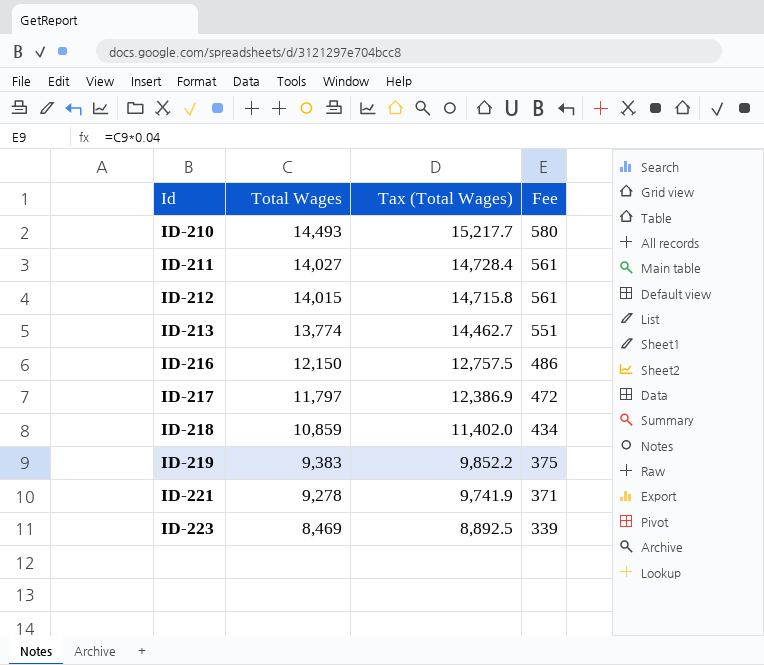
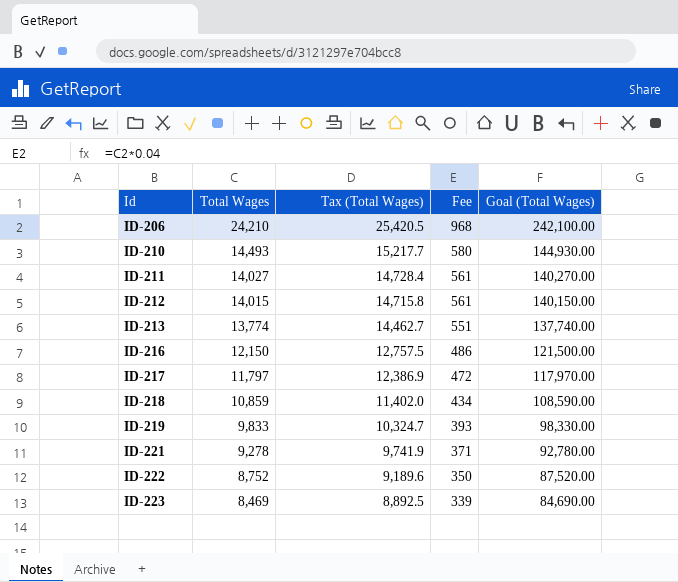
column Goal (Total Wages) | formula: none -> [Total Wages] * 10
row ID-206: none -> 24,210 | 25,420.5 | 968 | 242,100.00
ID-219 | Total Wages: 9,383 -> 9,833
ID-219 | Tax (Total Wages): 9,852.2 -> 10,324.7
ID-219 | Fee: 375 -> 393
row ID-222: none -> 8,752 | 9,189.6 | 350 | 87,520.00

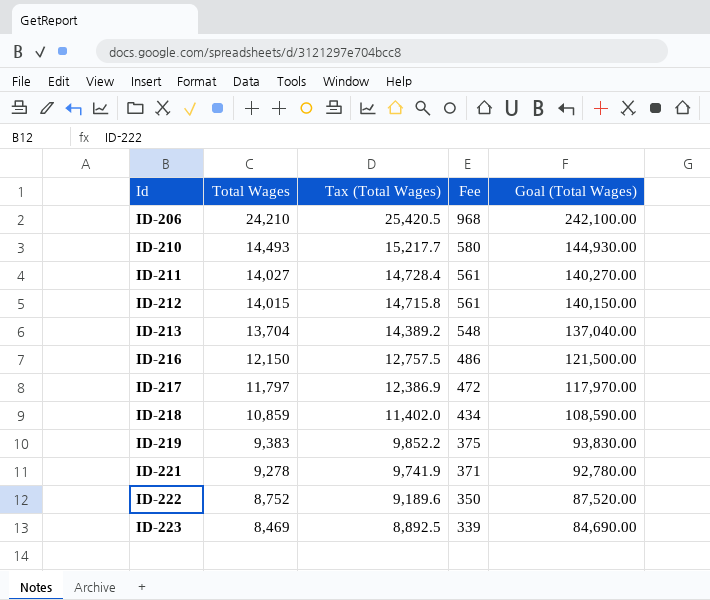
ID-213 | Total Wages: 13,774 -> 13,704
ID-213 | Tax (Total Wages): 14,462.7 -> 14,389.2
ID-213 | Fee: 551 -> 548
ID-213 | Goal (Total Wages): 137,740.00 -> 137,040.00
ID-219 | Total Wages: 9,833 -> 9,383
ID-219 | Tax (Total Wages): 10,324.7 -> 9,852.2
ID-219 | Fee: 393 -> 375
ID-219 | Goal (Total Wages): 98,330.00 -> 93,830.00

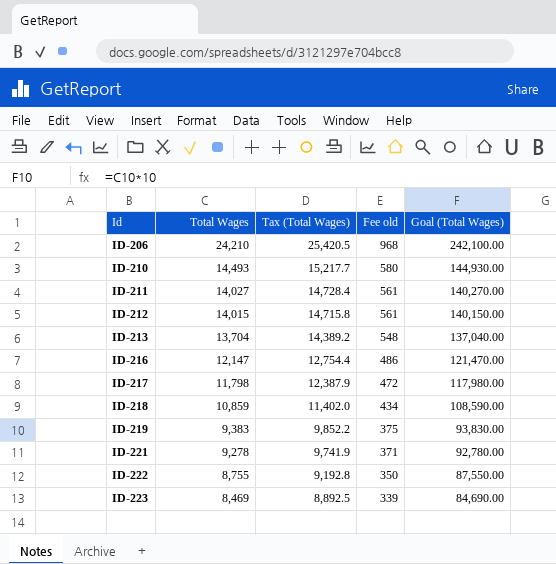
column name: Fee -> Fee old
ID-216 | Total Wages: 12,150 -> 12,147
ID-216 | Tax (Total Wages): 12,757.5 -> 12,754.4
ID-216 | Goal (Total Wages): 121,500.00 -> 121,470.00
ID-217 | Total Wages: 11,797 -> 11,798
ID-217 | Tax (Total Wages): 12,386.9 -> 12,387.9
ID-217 | Goal (Total Wages): 117,970.00 -> 117,980.00
ID-222 | Total Wages: 8,752 -> 8,755
ID-222 | Tax (Total Wages): 9,189.6 -> 9,192.8
ID-222 | Goal (Total Wages): 87,520.00 -> 87,550.00

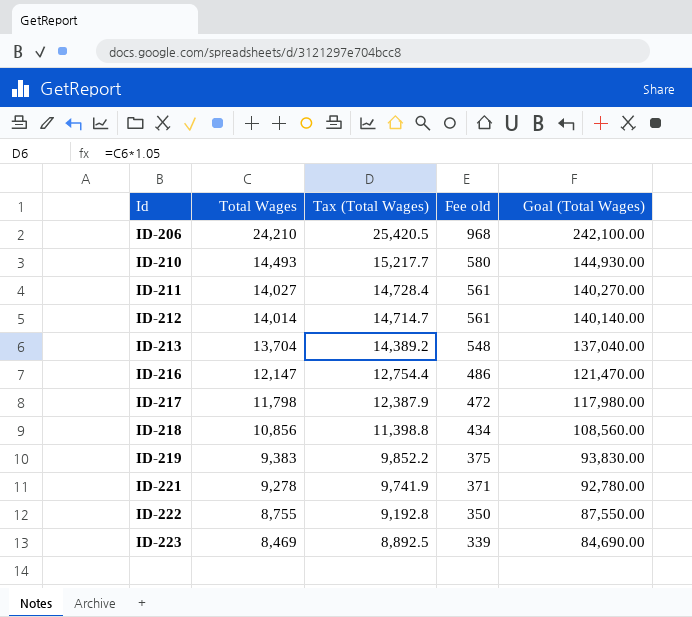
ID-212 | Total Wages: 14,015 -> 14,014
ID-212 | Tax (Total Wages): 14,715.8 -> 14,714.7
ID-212 | Goal (Total Wages): 140,150.00 -> 140,140.00
ID-218 | Total Wages: 10,859 -> 10,856
ID-218 | Tax (Total Wages): 11,402.0 -> 11,398.8
ID-218 | Goal (Total Wages): 108,590.00 -> 108,560.00

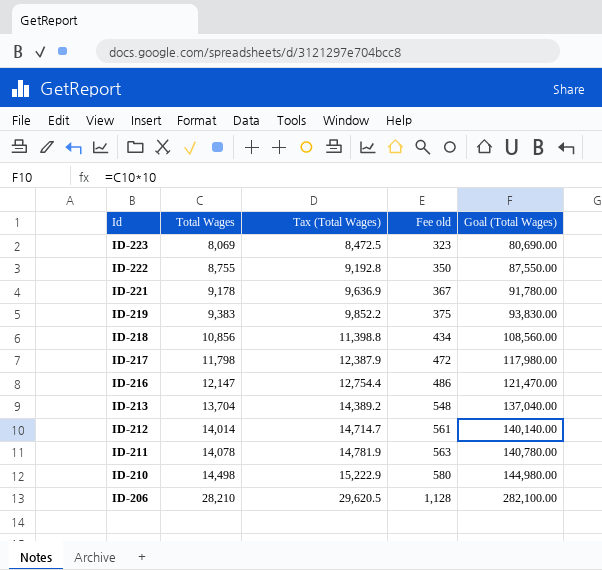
row order: Id ascending -> Id descending
ID-223 | Total Wages: 8,469 -> 8,069
ID-223 | Tax (Total Wages): 8,892.5 -> 8,472.5
ID-223 | Fee old: 339 -> 323
ID-223 | Goal (Total Wages): 84,690.00 -> 80,690.00
ID-221 | Total Wages: 9,278 -> 9,178
ID-221 | Tax (Total Wages): 9,741.9 -> 9,636.9
ID-221 | Fee old: 371 -> 367
ID-221 | Goal (Total Wages): 92,780.00 -> 91,780.00
ID-211 | Total Wages: 14,027 -> 14,078
ID-211 | Tax (Total Wages): 14,728.4 -> 14,781.9
ID-211 | Fee old: 561 -> 563
ID-211 | Goal (Total Wages): 140,270.00 -> 140,780.00
ID-210 | Total Wages: 14,493 -> 14,498
ID-210 | Tax (Total Wages): 15,217.7 -> 15,222.9
ID-210 | Goal (Total Wages): 144,930.00 -> 144,980.00
ID-206 | Total Wages: 24,210 -> 28,210
ID-206 | Tax (Total Wages): 25,420.5 -> 29,620.5
ID-206 | Fee old: 968 -> 1,128
ID-206 | Goal (Total Wages): 242,100.00 -> 282,100.00

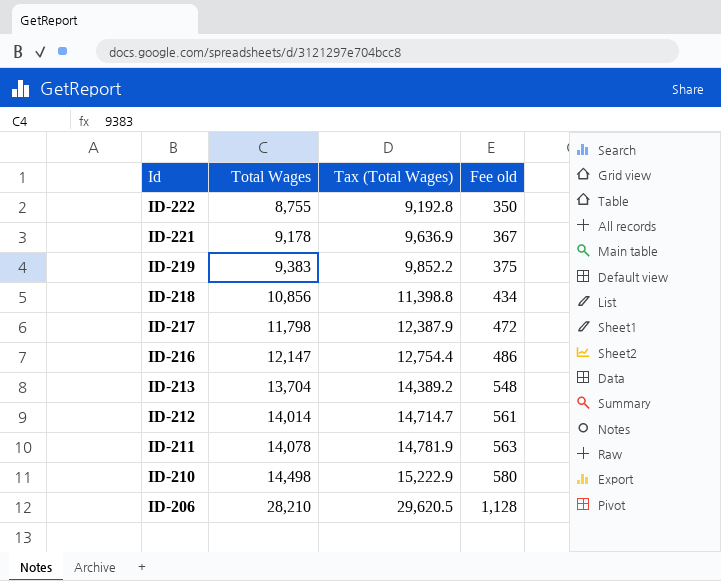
column Goal (Total Wages) | formula: [Total Wages] * 10 -> none
row ID-223: 8,069 | 8,472.5 | 323 | 80,690.00 -> none

